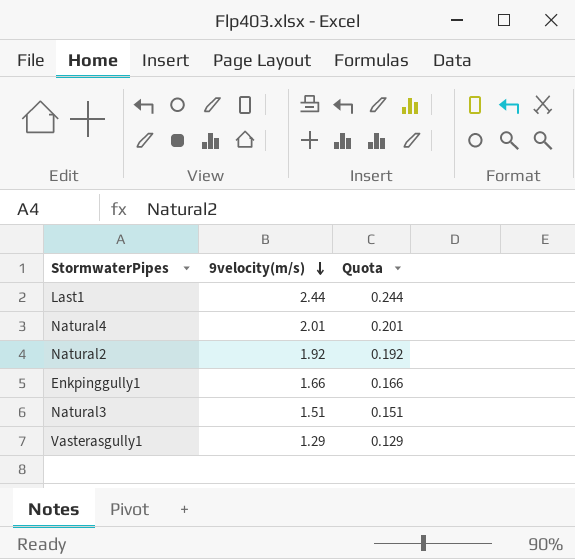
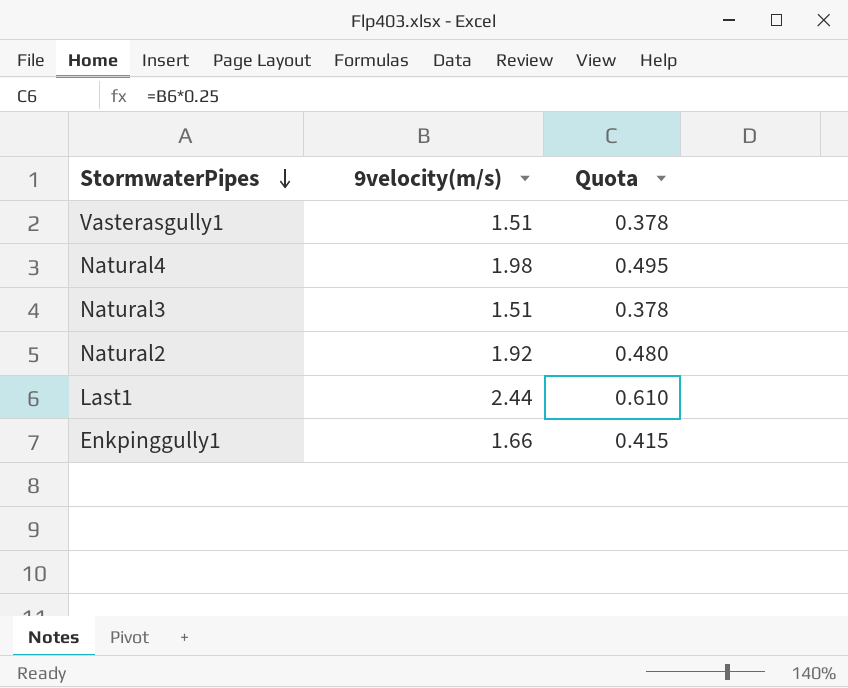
row order: 9velocity(m/s) descending -> StormwaterPipes descending
column Quota | formula: [9velocity(m/s)] * 0.1 -> [9velocity(m/s)] * 0.25
Vasterasgully1 | 9velocity(m/s): 1.29 -> 1.51
Natural4 | 9velocity(m/s): 2.01 -> 1.98

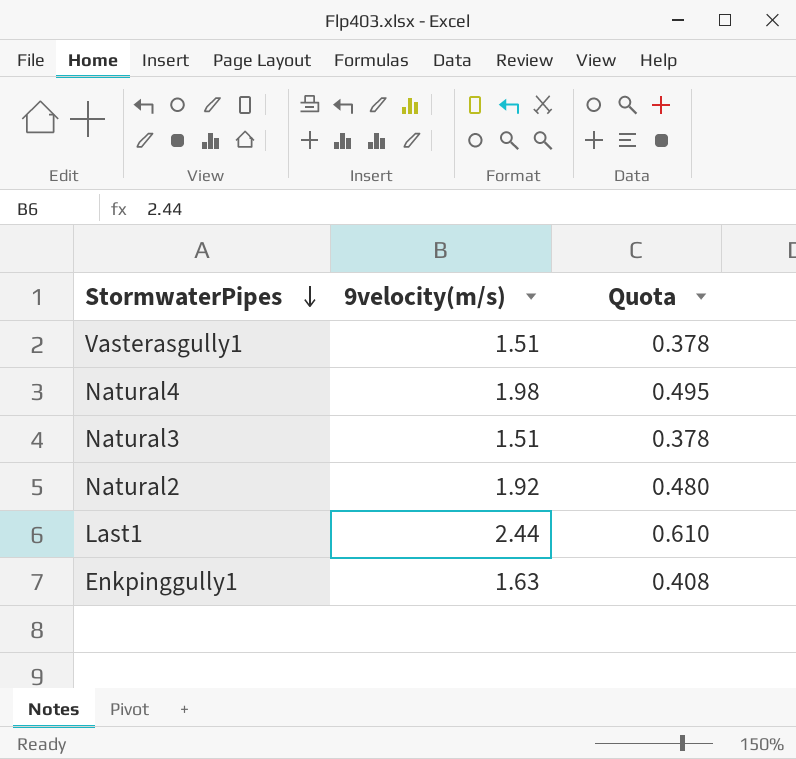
Enkpinggully1 | 9velocity(m/s): 1.66 -> 1.63
Enkpinggully1 | Quota: 0.415 -> 0.408

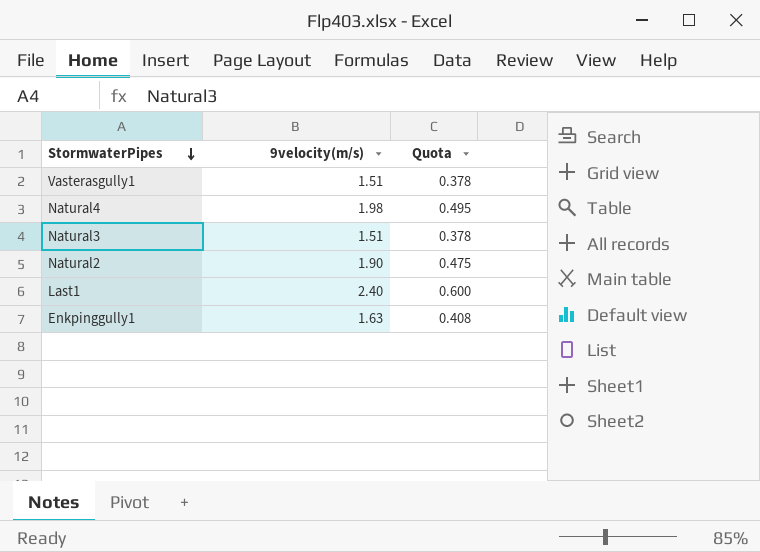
Natural2 | 9velocity(m/s): 1.92 -> 1.90
Natural2 | Quota: 0.480 -> 0.475
Last1 | 9velocity(m/s): 2.44 -> 2.40
Last1 | Quota: 0.610 -> 0.600

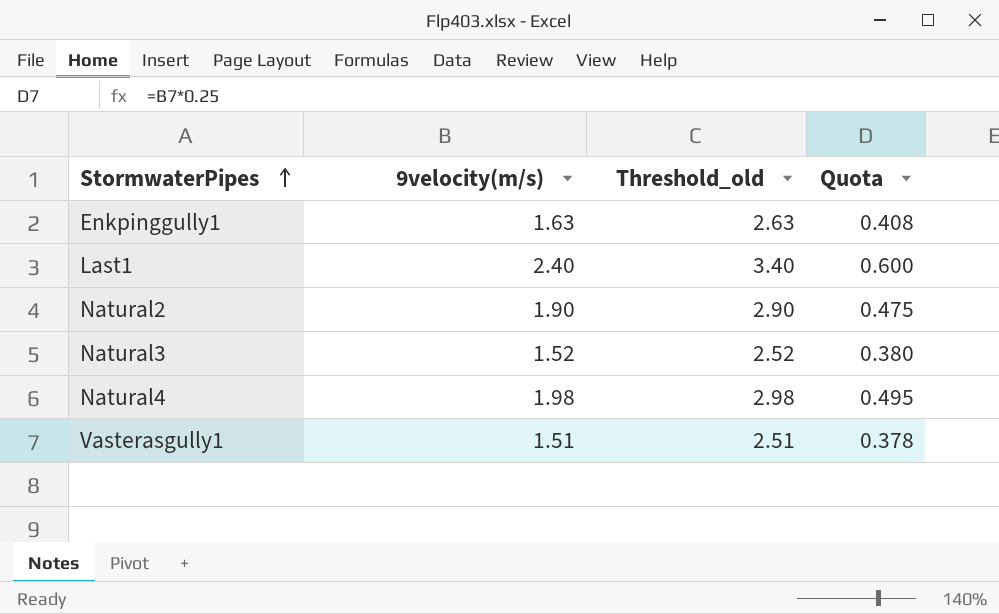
row order: StormwaterPipes descending -> StormwaterPipes ascending
column Threshold_old | formula: none -> [9velocity(m/s)] + 1
Natural3 | 9velocity(m/s): 1.51 -> 1.52
Natural3 | Quota: 0.378 -> 0.380

